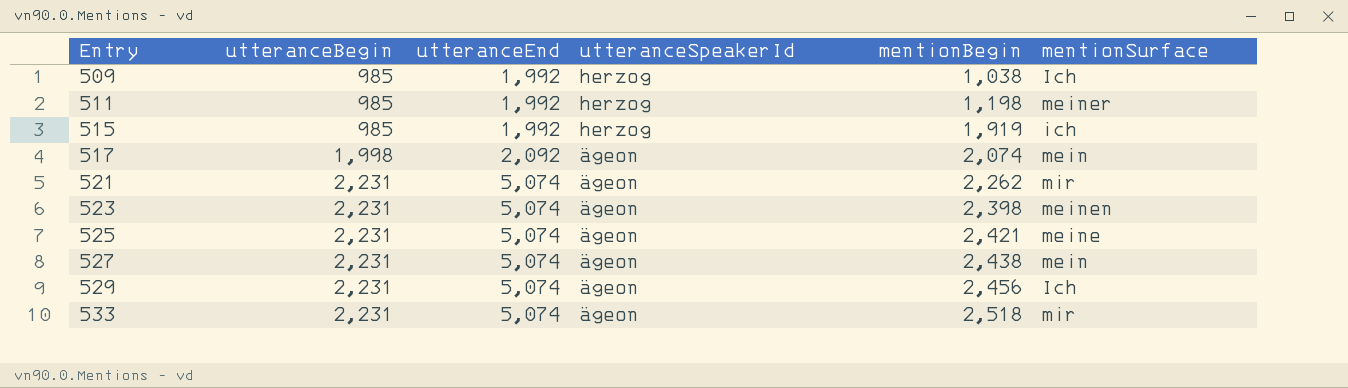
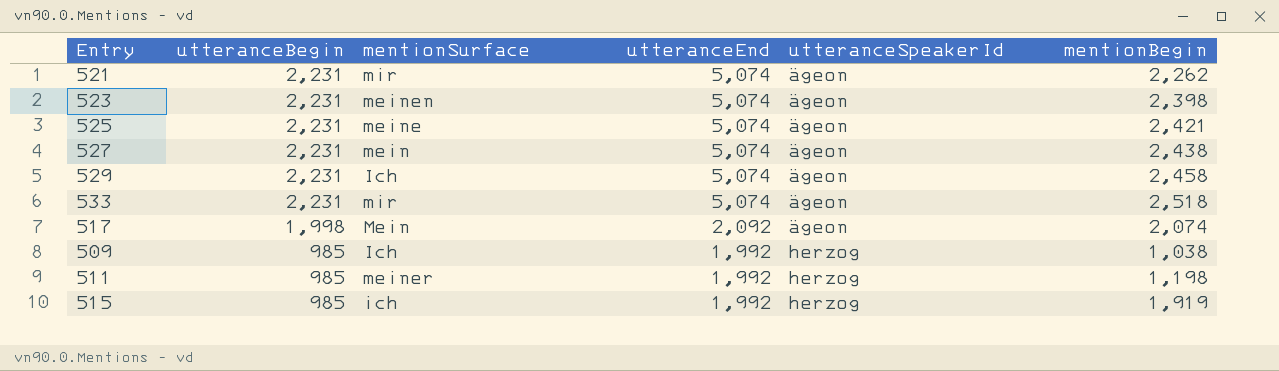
row order: Entry ascending -> utteranceBegin descending
column mentionSurface | position: 6 -> 3
529 | mentionBegin: 2,456 -> 2,458
517 | mentionSurface: mein -> Mein

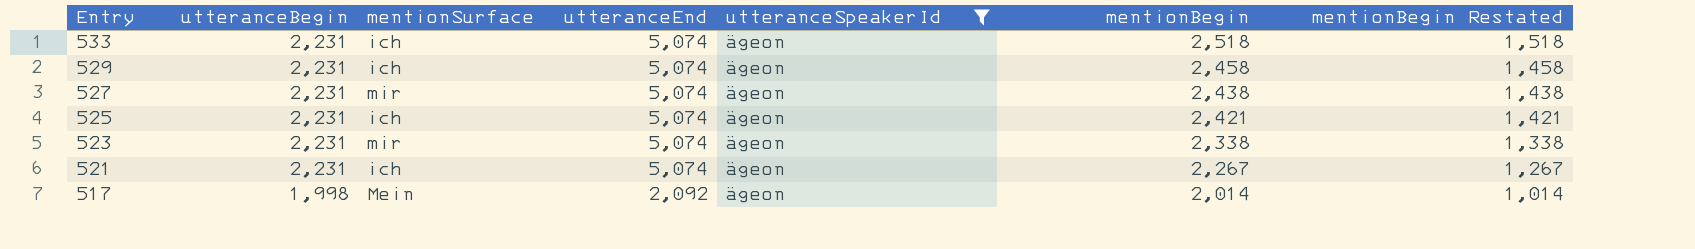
filter: none -> utteranceSpeakerId = ägeon
row order: utteranceBegin descending -> Entry descending
column mentionBegin Restated | formula: none -> [mentionBegin] - 1000
533 | mentionSurface: mir -> ich
529 | mentionSurface: Ich -> ich
527 | mentionSurface: mein -> mir
525 | mentionSurface: meine -> ich
523 | mentionSurface: meinen -> mir
523 | mentionBegin: 2,398 -> 2,338
521 | mentionSurface: mir -> ich
521 | mentionBegin: 2,262 -> 2,267
517 | mentionBegin: 2,074 -> 2,014

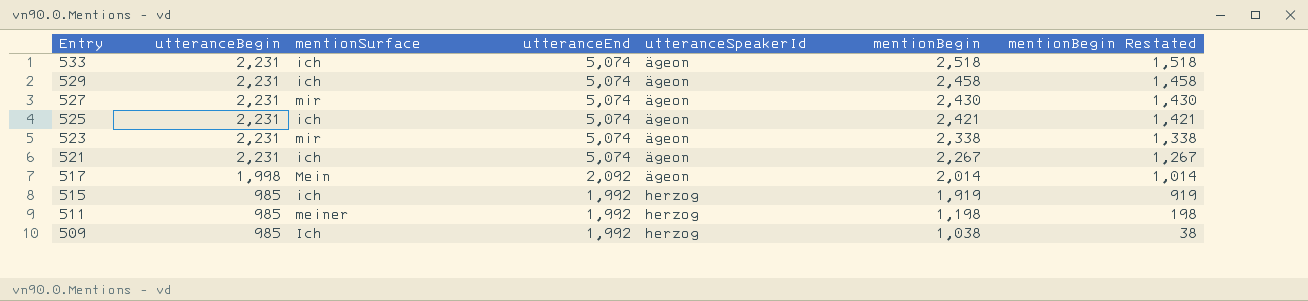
filter: utteranceSpeakerId = ägeon -> none
527 | mentionBegin: 2,438 -> 2,430
527 | mentionBegin Restated: 1,438 -> 1,430

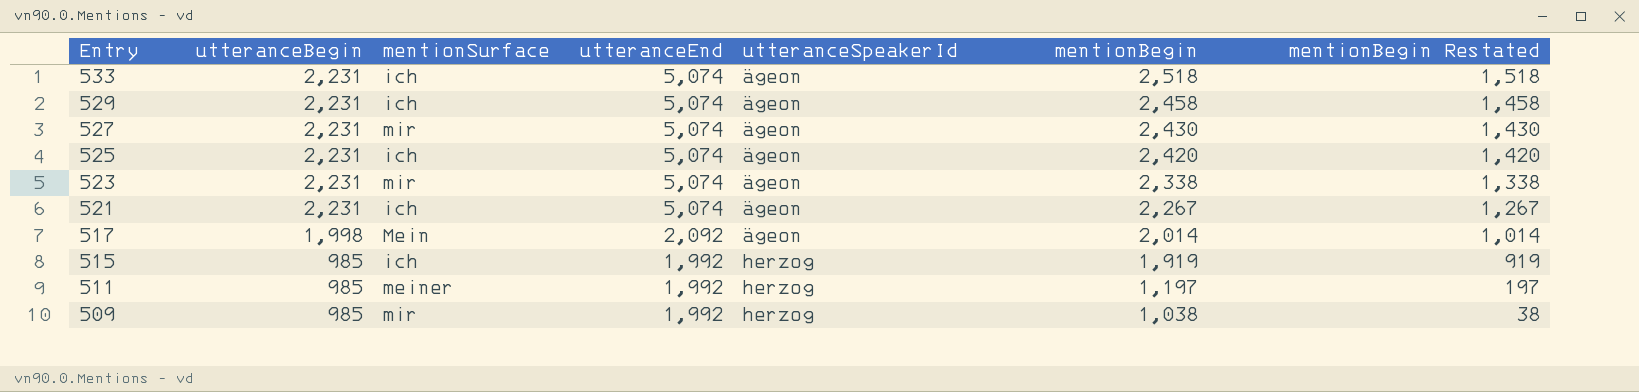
525 | mentionBegin: 2,421 -> 2,420
525 | mentionBegin Restated: 1,421 -> 1,420
511 | mentionBegin: 1,198 -> 1,197
511 | mentionBegin Restated: 198 -> 197
509 | mentionSurface: Ich -> mir

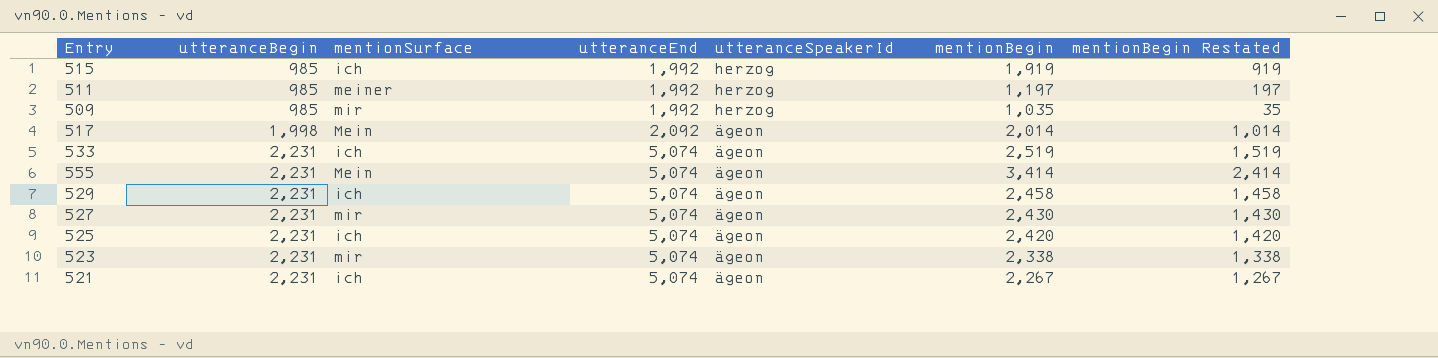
row order: Entry descending -> utteranceBegin ascending
509 | mentionBegin: 1,038 -> 1,035
509 | mentionBegin Restated: 38 -> 35
533 | mentionBegin: 2,518 -> 2,519
533 | mentionBegin Restated: 1,518 -> 1,519
row 555: none -> 2,231 | Mein | 5,074 | ägeon | 3,414 | 2,414

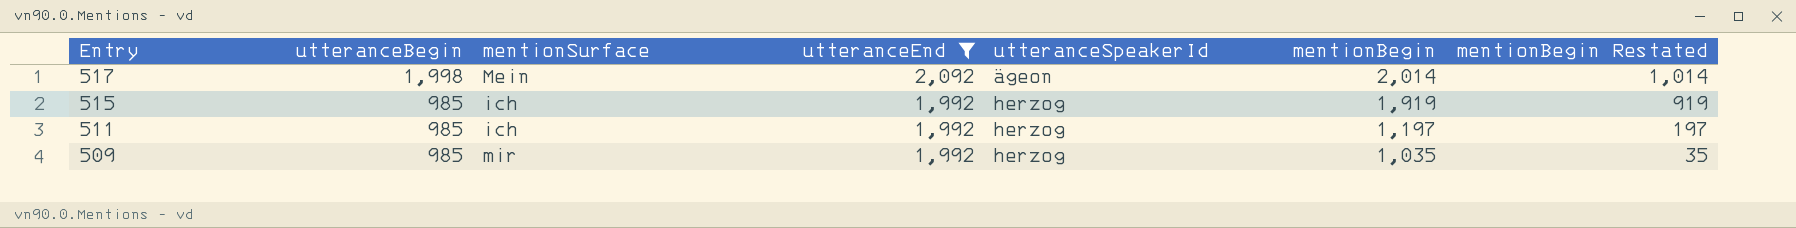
filter: none -> utteranceEnd != 5,074
row order: utteranceBegin ascending -> Entry descending
511 | mentionSurface: meiner -> ich

